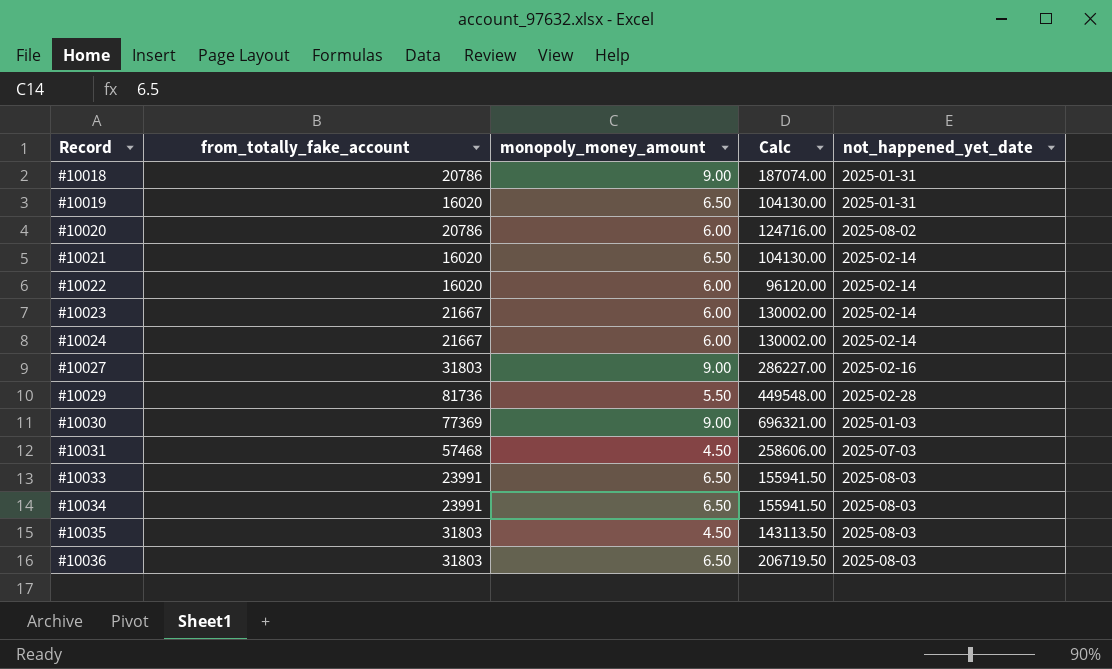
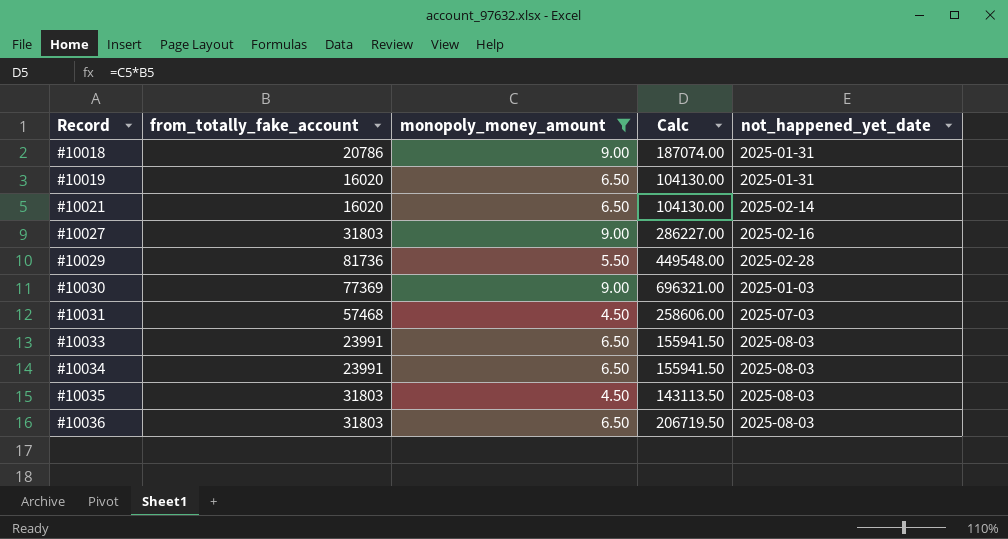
filter: none -> monopoly_money_amount != 6.00

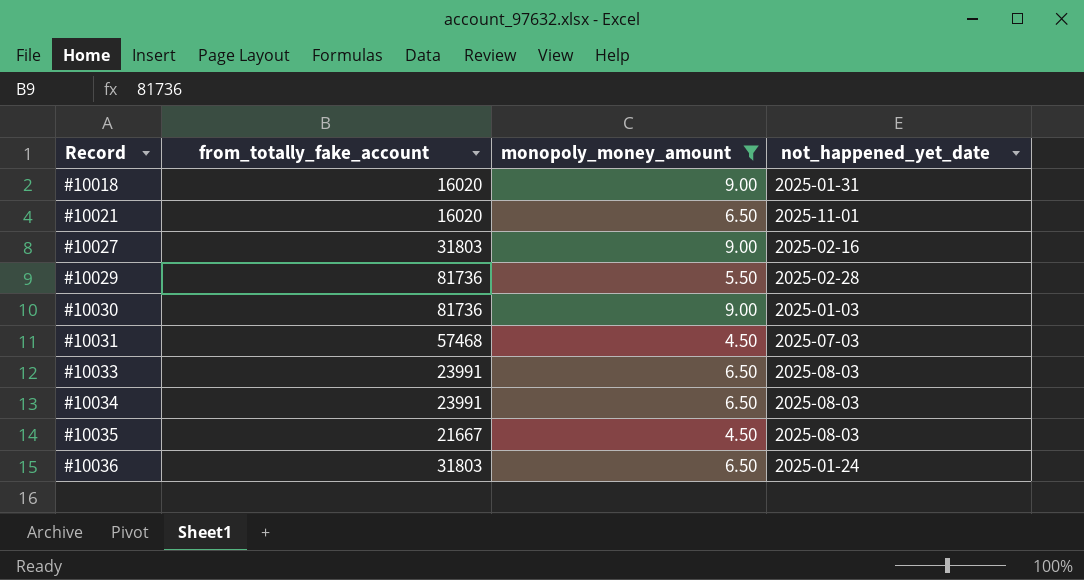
column Calc | formula: [from_totally_fake_account] * [monopoly_money_amount] -> none
row #10019: 16020 | 6.50 | 104130.00 | 2025-01-31 -> none
#10018 | from_totally_fake_account: 20786 -> 16020
#10021 | not_happened_yet_date: 2025-02-14 -> 2025-11-01
#10030 | from_totally_fake_account: 77369 -> 81736
#10035 | from_totally_fake_account: 31803 -> 21667
#10036 | not_happened_yet_date: 2025-08-03 -> 2025-01-24

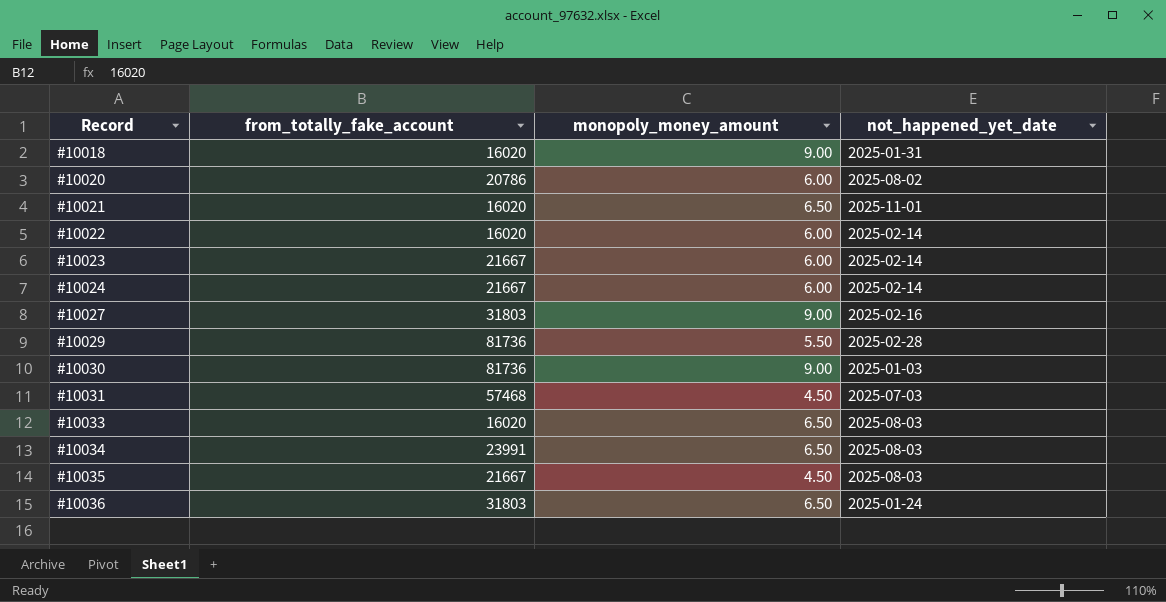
filter: monopoly_money_amount != 6.00 -> none
#10033 | from_totally_fake_account: 23991 -> 16020

